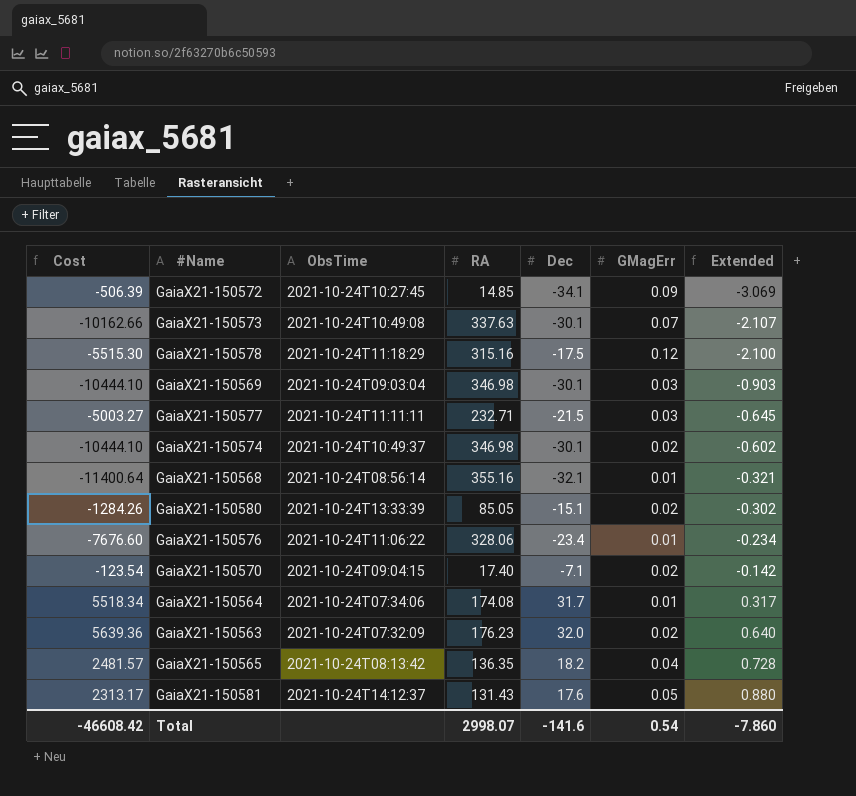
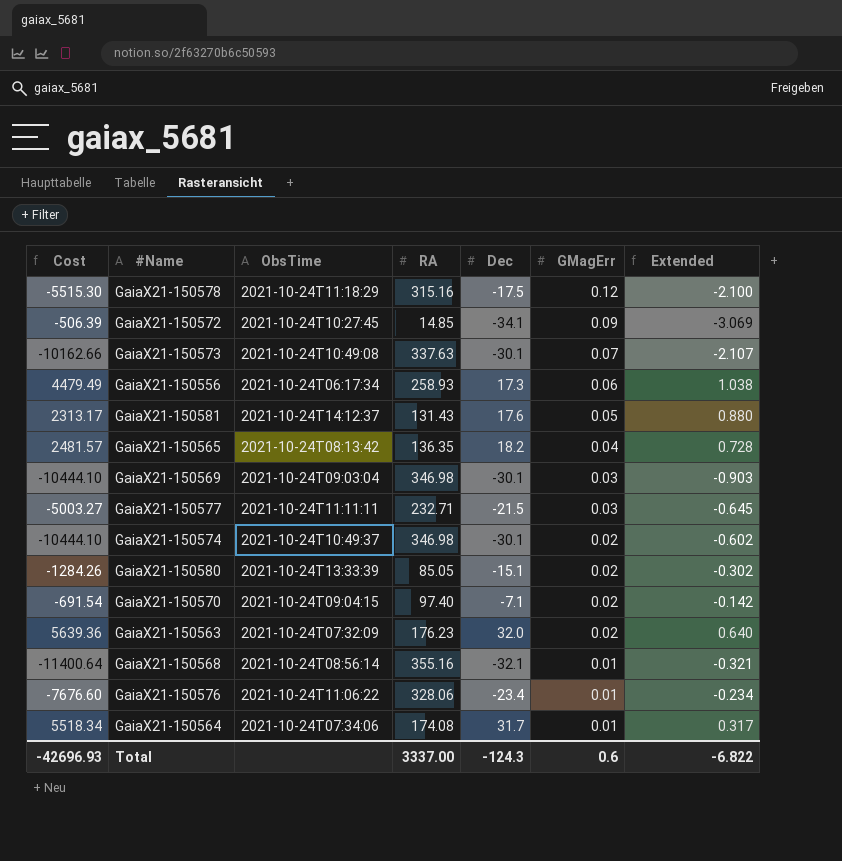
row order: Extended ascending -> GMagErr descending
row GaiaX21-150556: none -> 4479.49 | 2021-10-24T06:17:34 | 258.93 | 17.3 | 0.06 | 1.038
GaiaX21-150570 | Cost: -123.54 -> -691.54
GaiaX21-150570 | RA: 17.40 -> 97.40
Total | Cost: -46608.42 -> -42696.93
Total | RA: 2998.07 -> 3337.00
Total | Dec: -141.6 -> -124.3
Total | GMagErr: 0.54 -> 0.6
Total | Extended: -7.860 -> -6.822

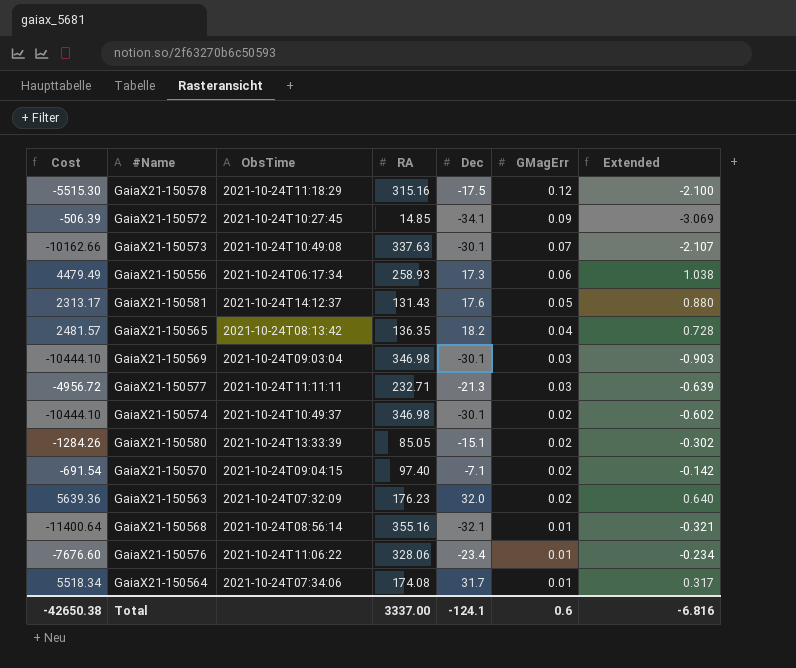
GaiaX21-150577 | Cost: -5003.27 -> -4956.72
GaiaX21-150577 | Dec: -21.5 -> -21.3
GaiaX21-150577 | Extended: -0.645 -> -0.639
Total | Cost: -42696.93 -> -42650.38
Total | Dec: -124.3 -> -124.1
Total | Extended: -6.822 -> -6.816

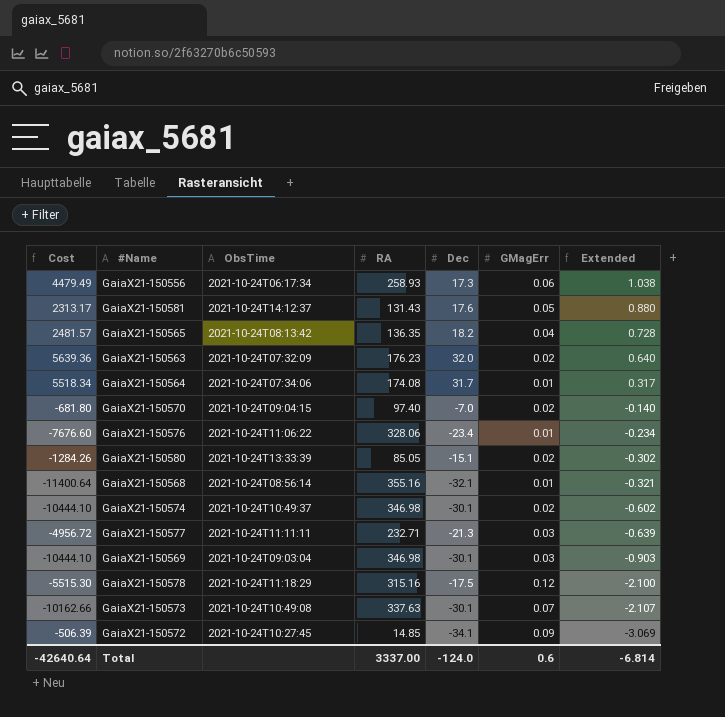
row order: GMagErr descending -> Extended descending
GaiaX21-150570 | Cost: -691.54 -> -681.80
GaiaX21-150570 | Dec: -7.1 -> -7.0
GaiaX21-150570 | Extended: -0.142 -> -0.140
Total | Cost: -42650.38 -> -42640.64
Total | Dec: -124.1 -> -124.0
Total | Extended: -6.816 -> -6.814

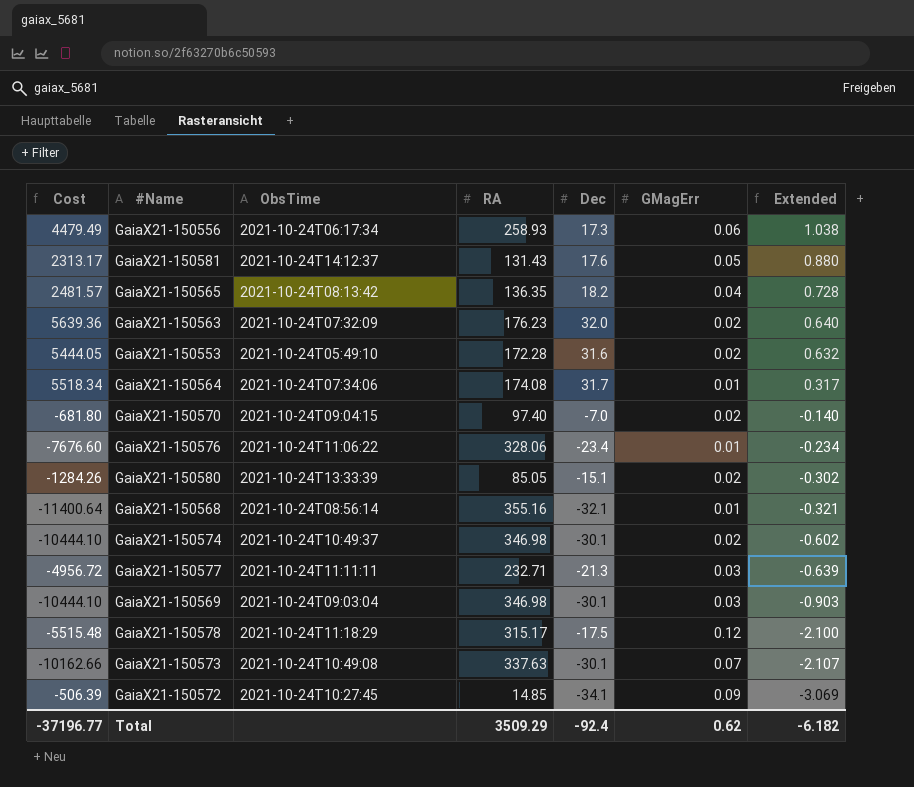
row GaiaX21-150553: none -> 5444.05 | 2021-10-24T05:49:10 | 172.28 | 31.6 | 0.02 | 0.632
GaiaX21-150578 | Cost: -5515.30 -> -5515.48
GaiaX21-150578 | RA: 315.16 -> 315.17
Total | Cost: -42640.64 -> -37196.77
Total | RA: 3337.00 -> 3509.29
Total | Dec: -124.0 -> -92.4
Total | GMagErr: 0.6 -> 0.62
Total | Extended: -6.814 -> -6.182

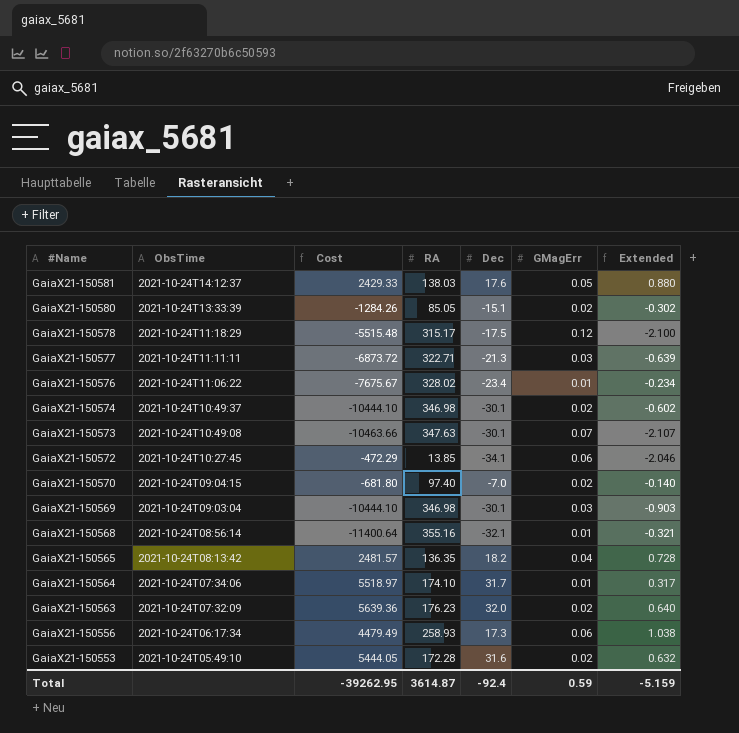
row order: Extended descending -> #Name descending
column Cost | position: 1 -> 3
GaiaX21-150581 | Cost: 2313.17 -> 2429.33
GaiaX21-150581 | RA: 131.43 -> 138.03
GaiaX21-150577 | Cost: -4956.72 -> -6873.72
GaiaX21-150577 | RA: 232.71 -> 322.71
GaiaX21-150576 | Cost: -7676.60 -> -7675.67
GaiaX21-150576 | RA: 328.06 -> 328.02
GaiaX21-150573 | Cost: -10162.66 -> -10463.66
GaiaX21-150573 | RA: 337.63 -> 347.63
GaiaX21-150572 | Cost: -506.39 -> -472.29
GaiaX21-150572 | RA: 14.85 -> 13.85
GaiaX21-150572 | GMagErr: 0.09 -> 0.06
GaiaX21-150572 | Extended: -3.069 -> -2.046
GaiaX21-150564 | Cost: 5518.34 -> 5518.97
GaiaX21-150564 | RA: 174.08 -> 174.10
Total | Cost: -37196.77 -> -39262.95
Total | RA: 3509.29 -> 3614.87
Total | GMagErr: 0.62 -> 0.59
Total | Extended: -6.182 -> -5.159

